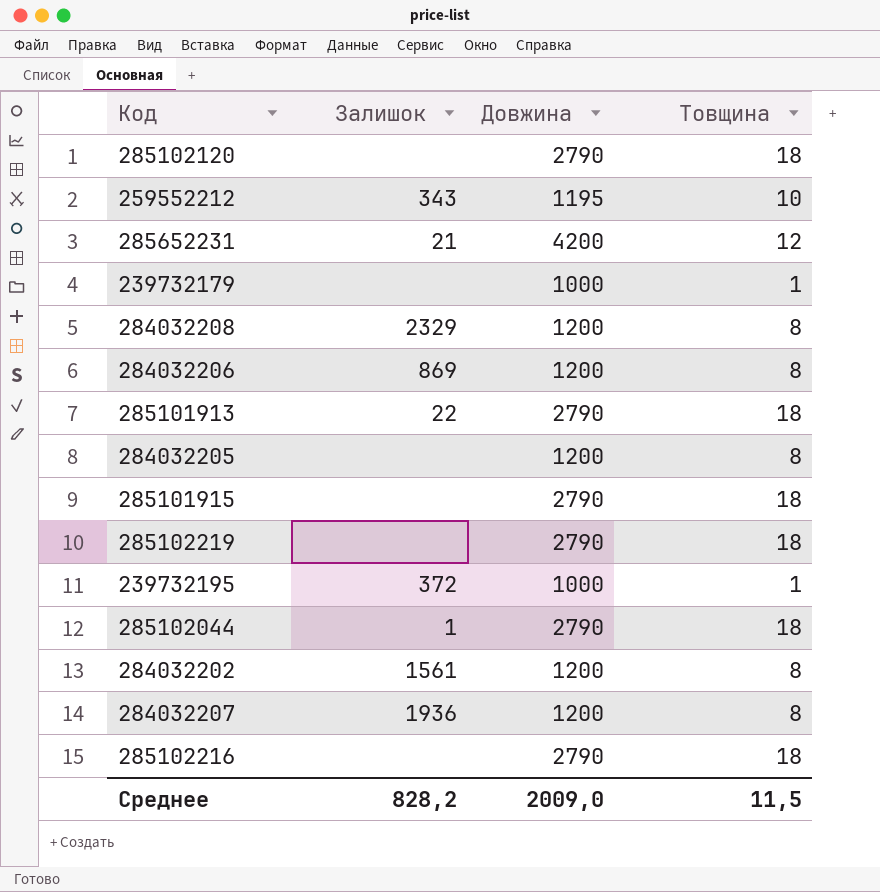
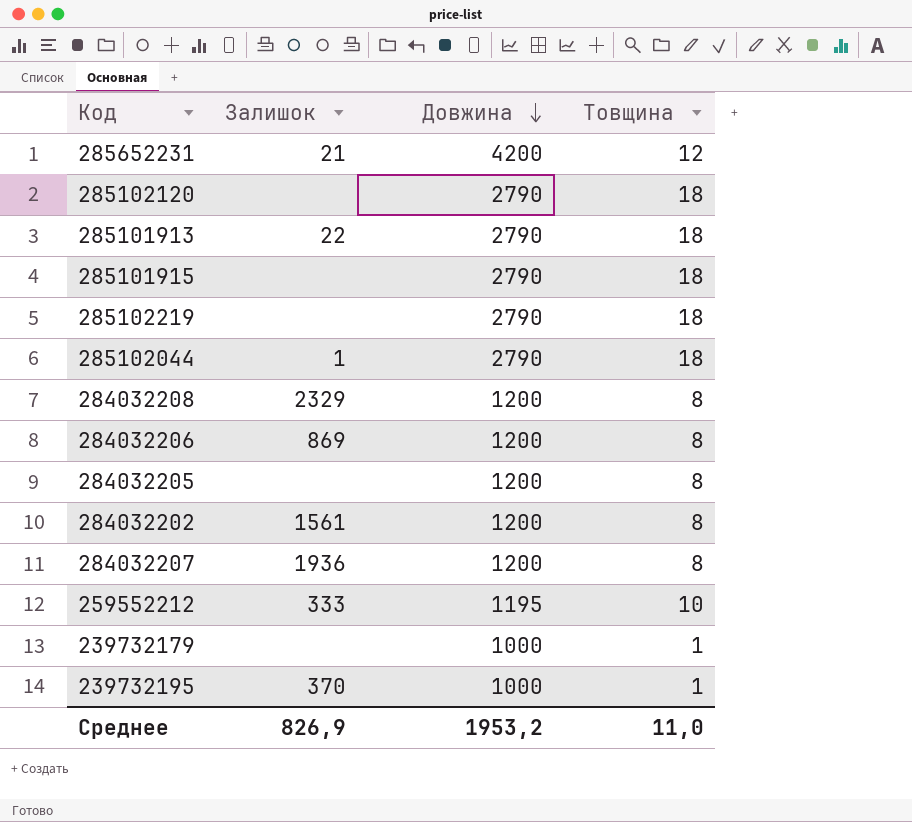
row order: none -> Довжина descending
row 285102216: none | 2790 | 18 -> none
259552212 | Залишок: 343 -> 333
239732195 | Залишок: 372 -> 370
Среднее | Залишок: 828,2 -> 826,9
Среднее | Довжина: 2009,0 -> 1953,2
Среднее | Товщина: 11,5 -> 11,0

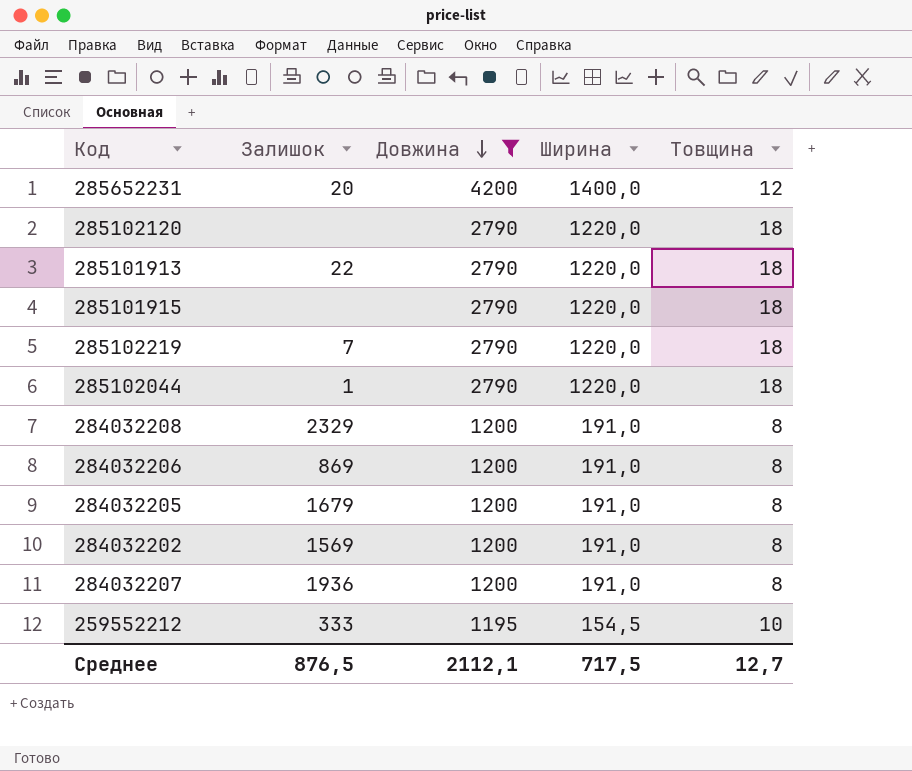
filter: none -> Довжина != 1000
column Ширина | position: none -> 4
285652231 | Залишок: 21 -> 20
285102219 | Залишок: none -> 7
284032205 | Залишок: none -> 1679
284032202 | Залишок: 1561 -> 1569
Среднее | Залишок: 826,9 -> 876,5
Среднее | Довжина: 1953,2 -> 2112,1
Среднее | Товщина: 11,0 -> 12,7

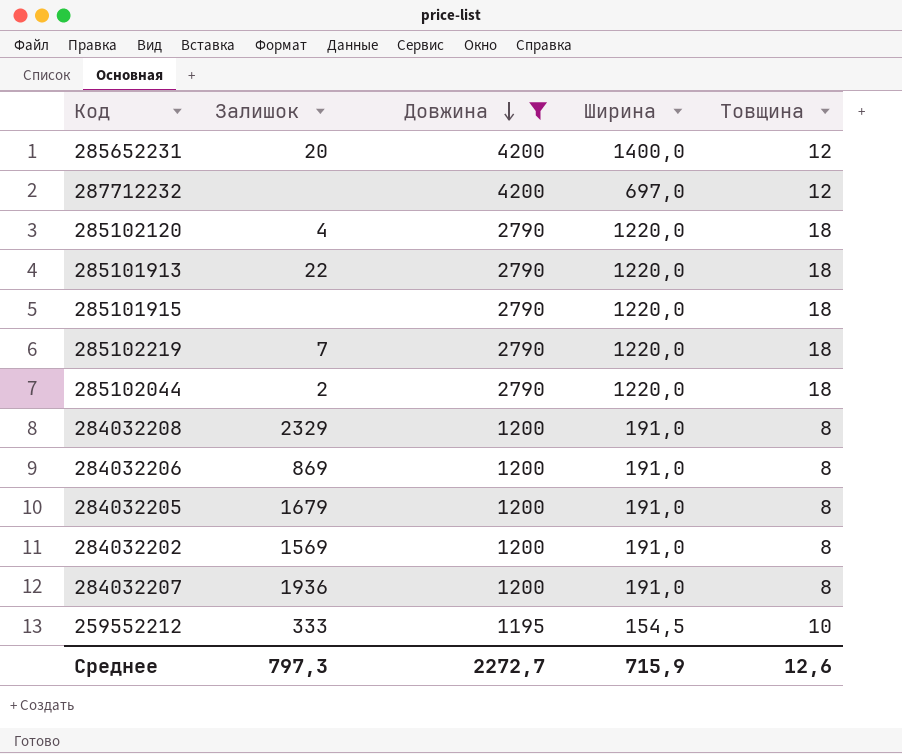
row 287712232: none -> none | 4200 | 697,0 | 12
285102120 | Залишок: none -> 4
285102044 | Залишок: 1 -> 2
Среднее | Залишок: 876,5 -> 797,3
Среднее | Довжина: 2112,1 -> 2272,7
Среднее | Ширина: 717,5 -> 715,9
Среднее | Товщина: 12,7 -> 12,6

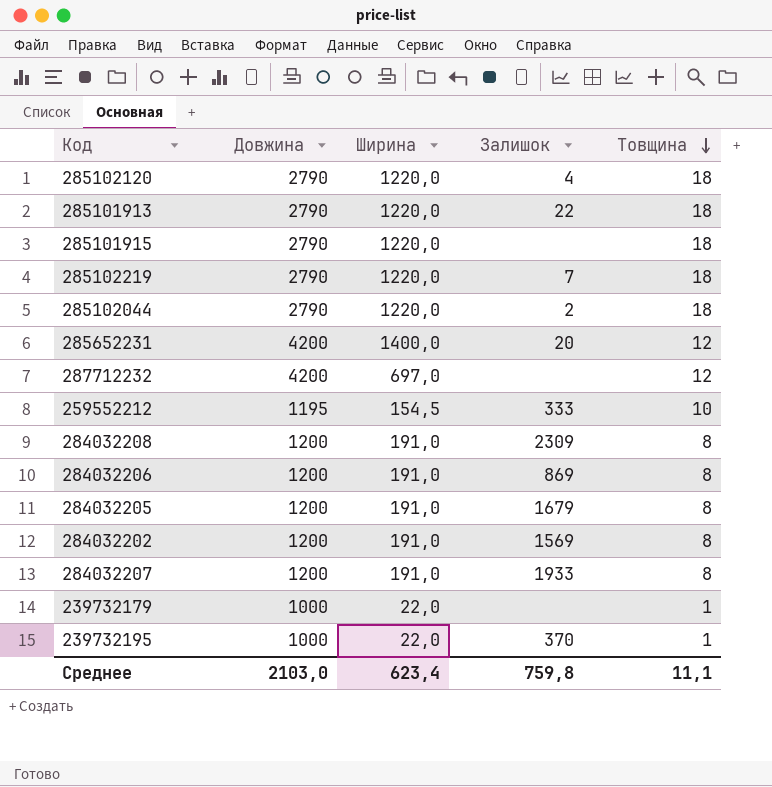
filter: Довжина != 1000 -> none
row order: Довжина descending -> Товщина descending
column Залишок | position: 2 -> 4
284032208 | Залишок: 2329 -> 2309
284032207 | Залишок: 1936 -> 1933
Среднее | Довжина: 2272,7 -> 2103,0
Среднее | Ширина: 715,9 -> 623,4
Среднее | Залишок: 797,3 -> 759,8
Среднее | Товщина: 12,6 -> 11,1

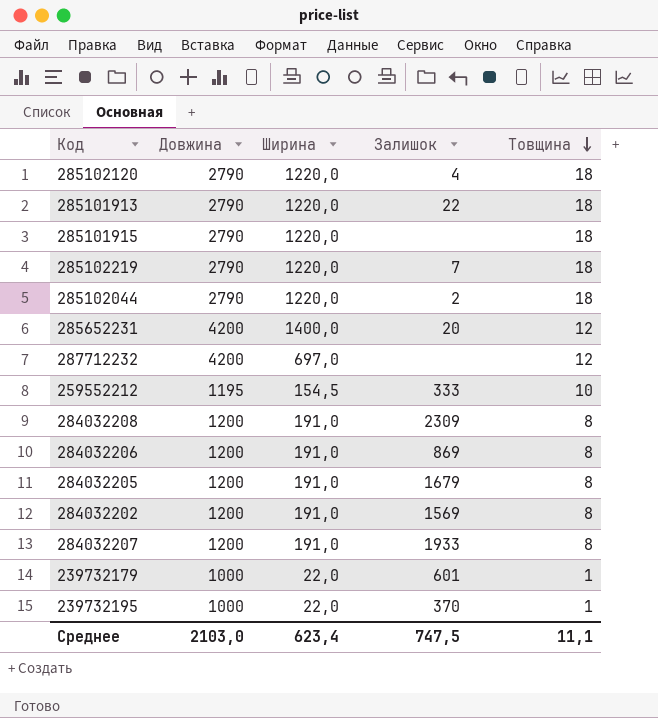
239732179 | Залишок: none -> 601
Среднее | Залишок: 759,8 -> 747,5

